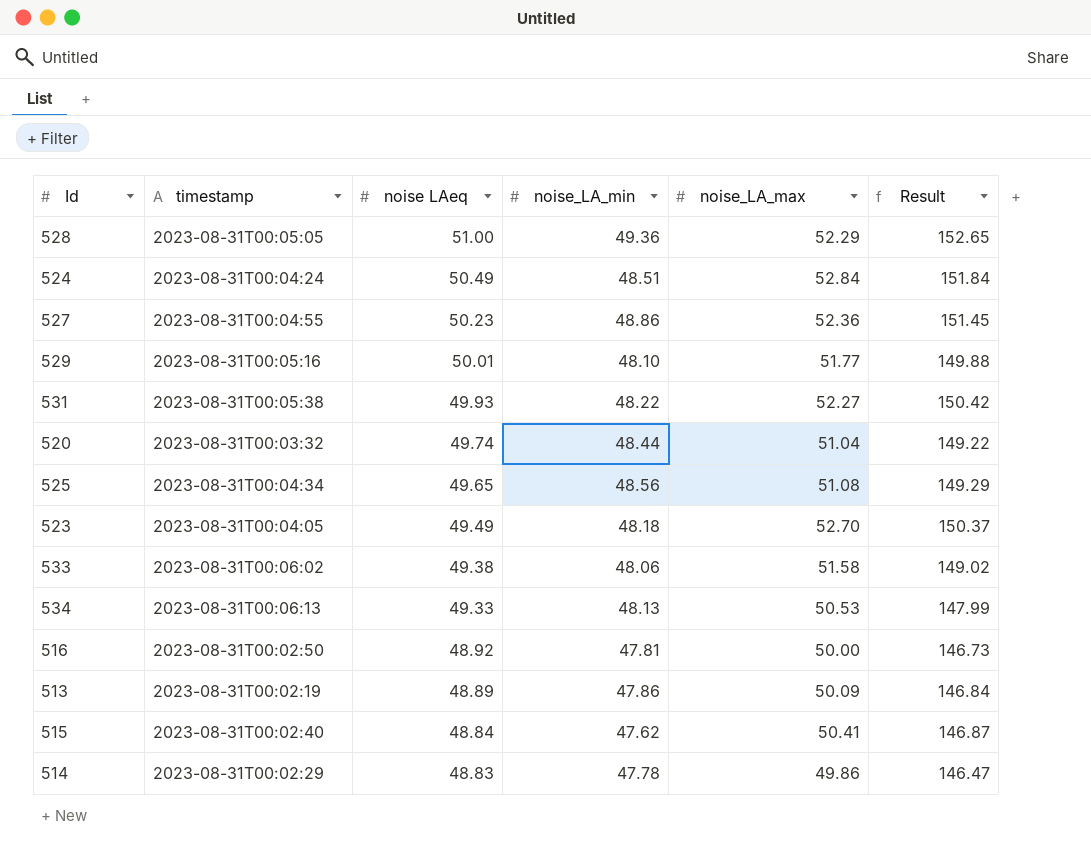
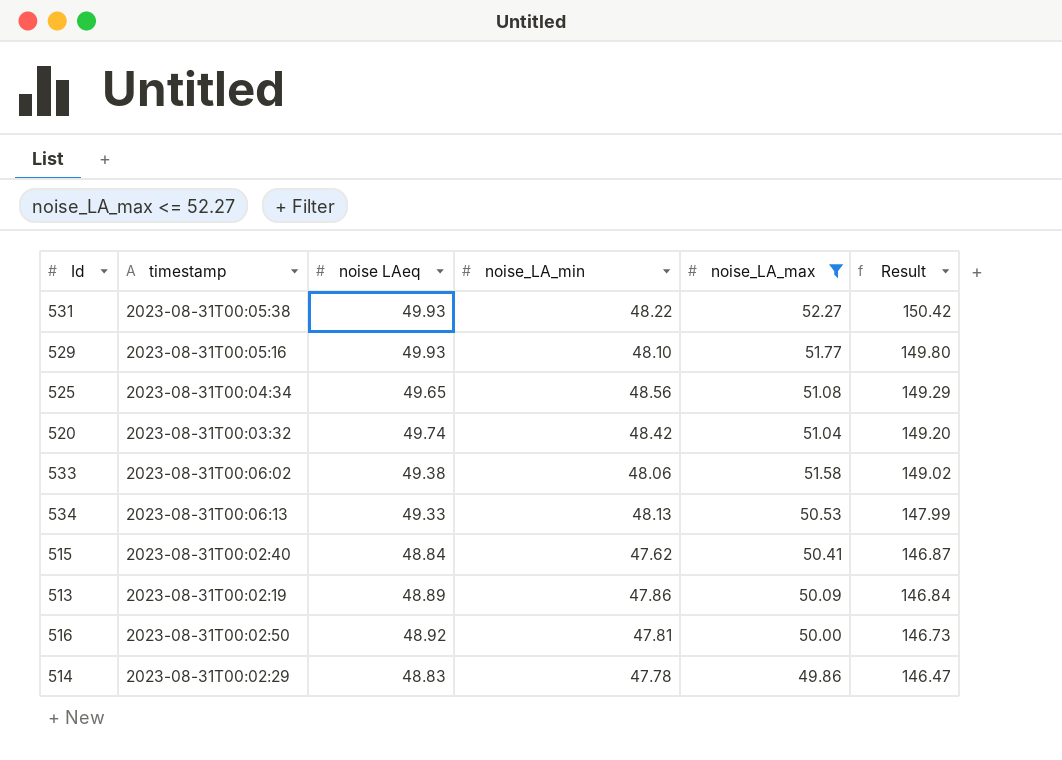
filter: none -> noise_LA_max <= 52.27
row order: noise LAeq descending -> Result descending
529 | noise LAeq: 50.01 -> 49.93
529 | Result: 149.88 -> 149.80
520 | noise_LA_min: 48.44 -> 48.42
520 | Result: 149.22 -> 149.20

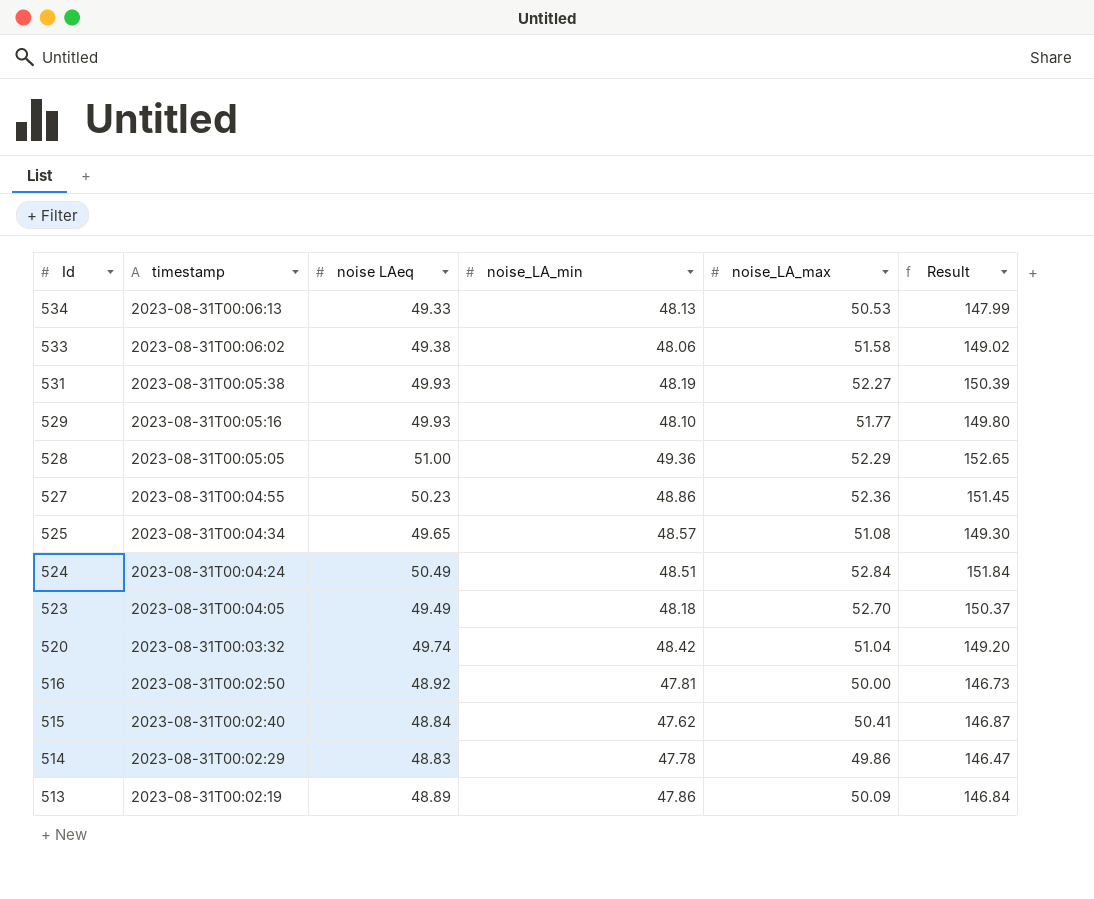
filter: noise_LA_max <= 52.27 -> none
row order: Result descending -> Id descending
531 | noise_LA_min: 48.22 -> 48.19
531 | Result: 150.42 -> 150.39
525 | noise_LA_min: 48.56 -> 48.57
525 | Result: 149.29 -> 149.30

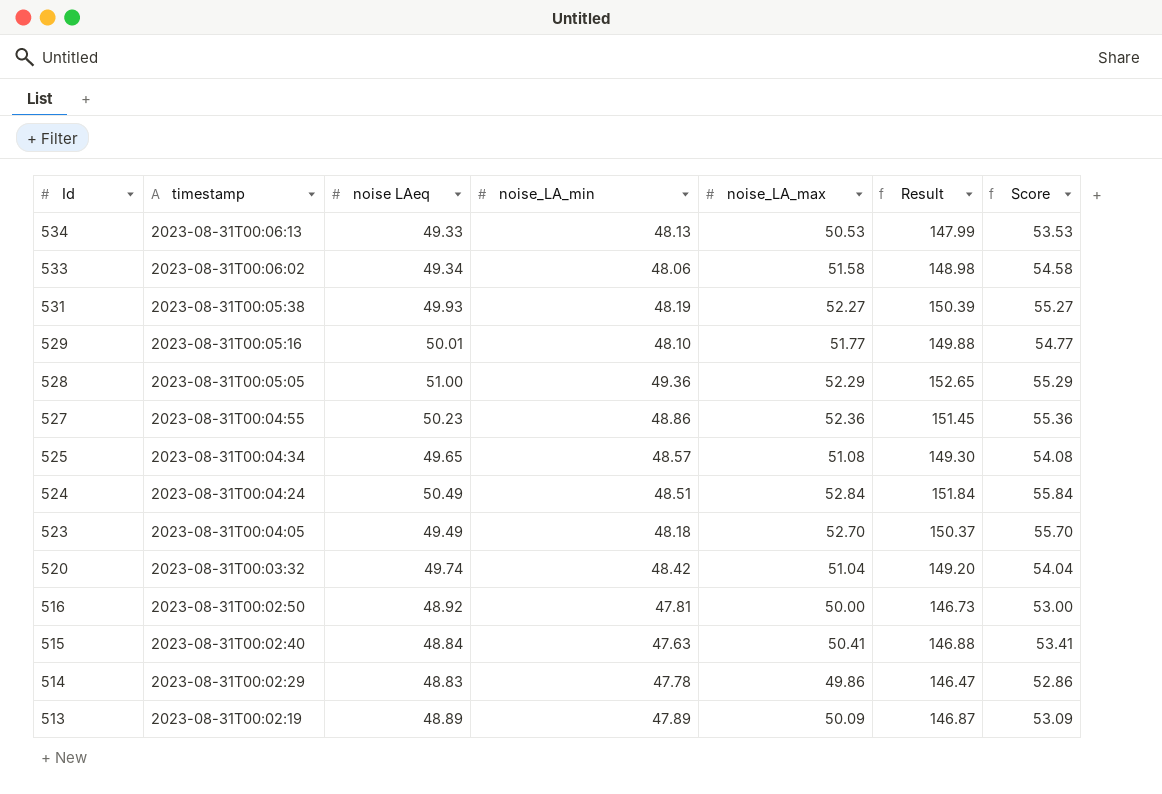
column Score | formula: none -> [noise_LA_max] + 3
533 | noise LAeq: 49.38 -> 49.34
533 | Result: 149.02 -> 148.98
529 | noise LAeq: 49.93 -> 50.01
529 | Result: 149.80 -> 149.88
515 | noise_LA_min: 47.62 -> 47.63
515 | Result: 146.87 -> 146.88
513 | noise_LA_min: 47.86 -> 47.89
513 | Result: 146.84 -> 146.87

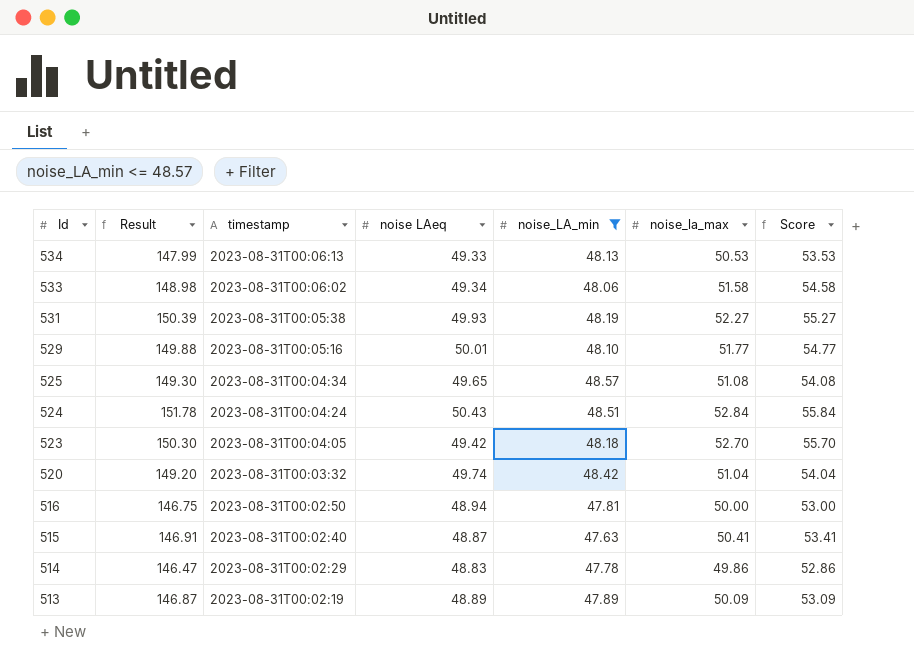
filter: none -> noise_LA_min <= 48.57
column Result | position: 6 -> 2
column name: noise_LA_max -> noise_la_max
524 | Result: 151.84 -> 151.78
524 | noise LAeq: 50.49 -> 50.43
523 | Result: 150.37 -> 150.30
523 | noise LAeq: 49.49 -> 49.42
516 | Result: 146.73 -> 146.75
516 | noise LAeq: 48.92 -> 48.94
515 | Result: 146.88 -> 146.91
515 | noise LAeq: 48.84 -> 48.87

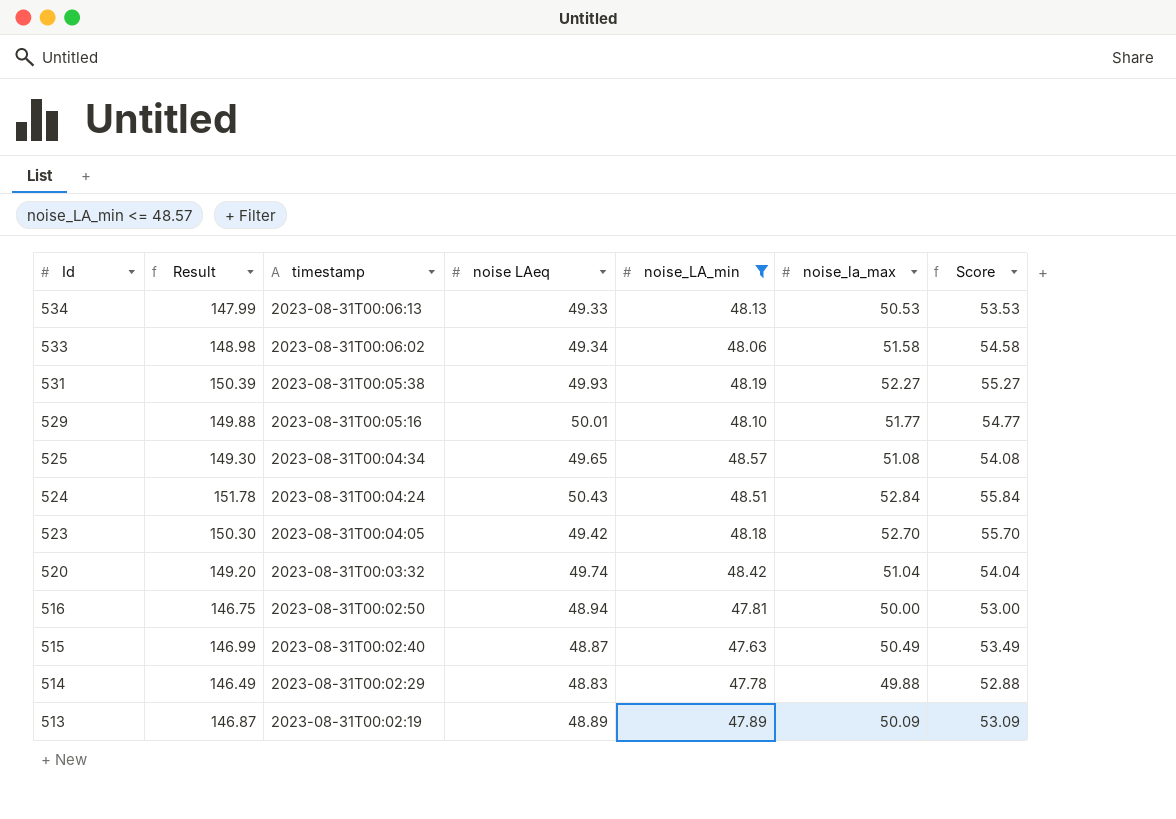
515 | Result: 146.91 -> 146.99
515 | noise_la_max: 50.41 -> 50.49
515 | Score: 53.41 -> 53.49
514 | Result: 146.47 -> 146.49
514 | noise_la_max: 49.86 -> 49.88
514 | Score: 52.86 -> 52.88

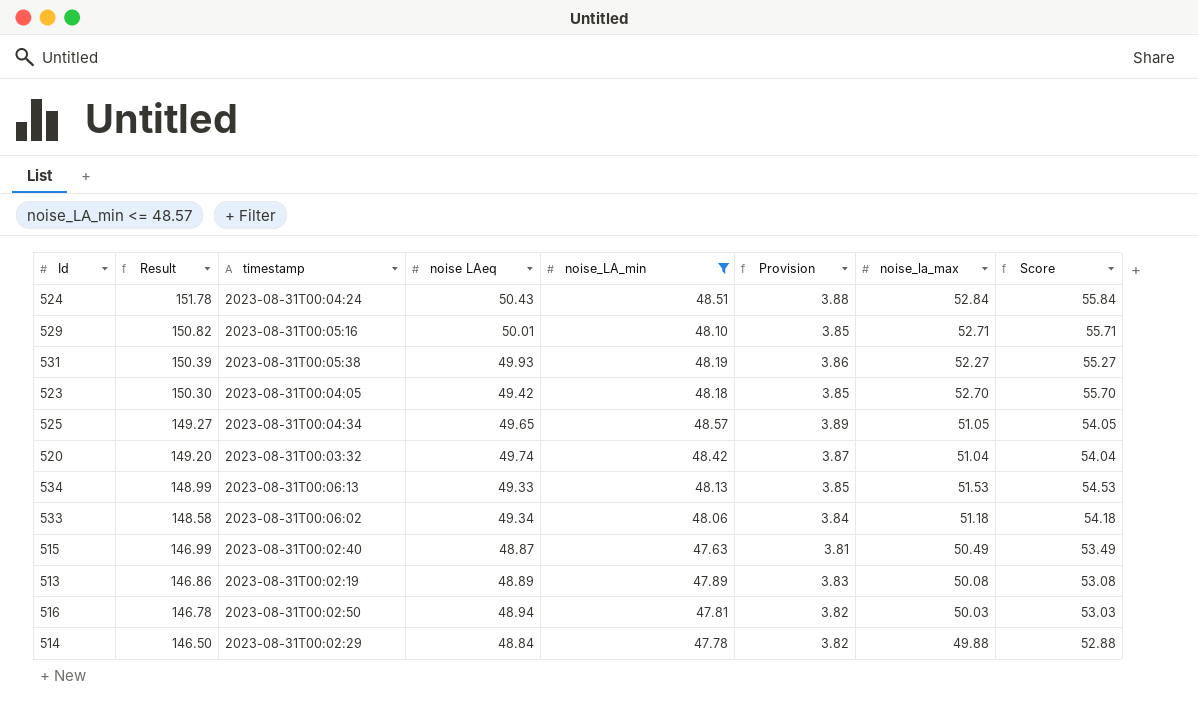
row order: Id descending -> Result descending
column Provision | formula: none -> [noise_LA_min] * 0.08
529 | Result: 149.88 -> 150.82
529 | noise_la_max: 51.77 -> 52.71
529 | Score: 54.77 -> 55.71
525 | Result: 149.30 -> 149.27
525 | noise_la_max: 51.08 -> 51.05
525 | Score: 54.08 -> 54.05
534 | Result: 147.99 -> 148.99
534 | noise_la_max: 50.53 -> 51.53
534 | Score: 53.53 -> 54.53
533 | Result: 148.98 -> 148.58
533 | noise_la_max: 51.58 -> 51.18
533 | Score: 54.58 -> 54.18
513 | Result: 146.87 -> 146.86
513 | noise_la_max: 50.09 -> 50.08
513 | Score: 53.09 -> 53.08
516 | Result: 146.75 -> 146.78
516 | noise_la_max: 50.00 -> 50.03
516 | Score: 53.00 -> 53.03
514 | Result: 146.49 -> 146.50
514 | noise LAeq: 48.83 -> 48.84

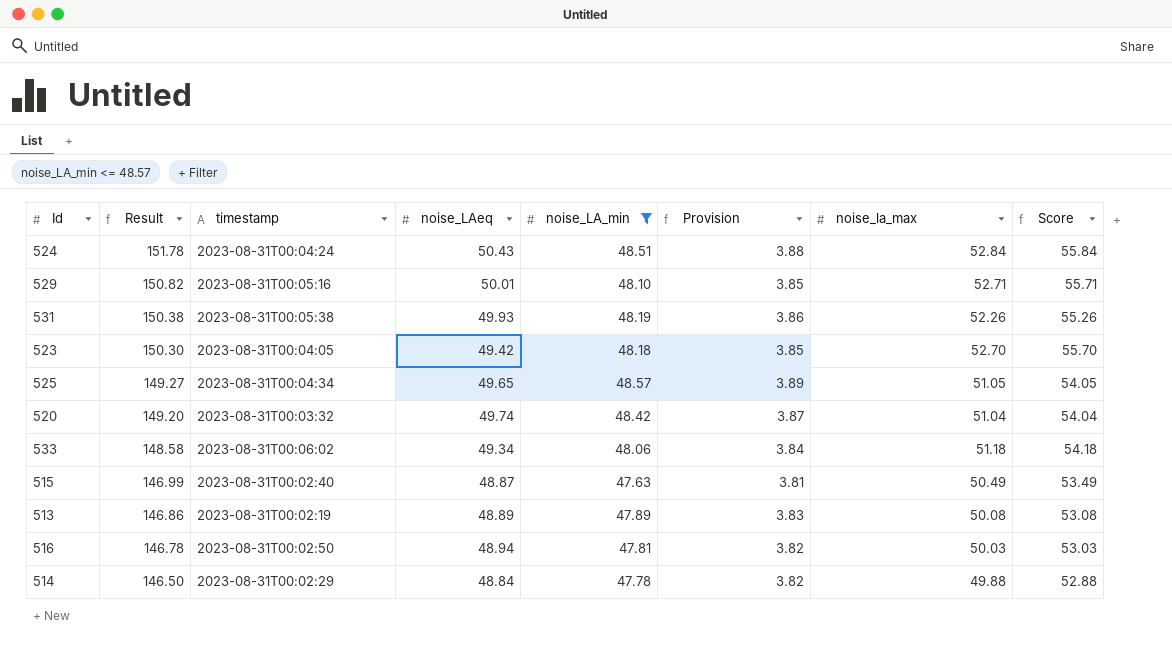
column name: noise LAeq -> noise_LAeq
row 534: 148.99 | 2023-08-31T00:06:13 | 49.33 | 48.13 | 3.85 | 51.53 | 54.53 -> none
531 | Result: 150.39 -> 150.38
531 | noise_la_max: 52.27 -> 52.26
531 | Score: 55.27 -> 55.26

